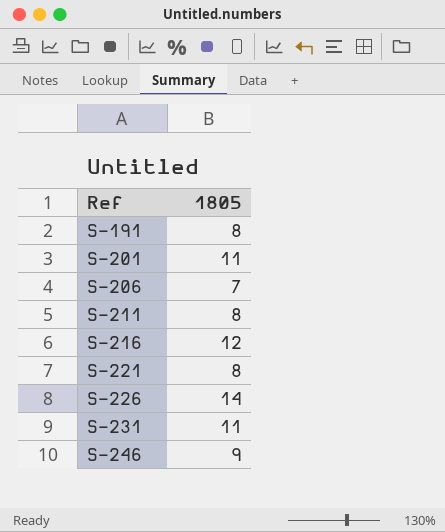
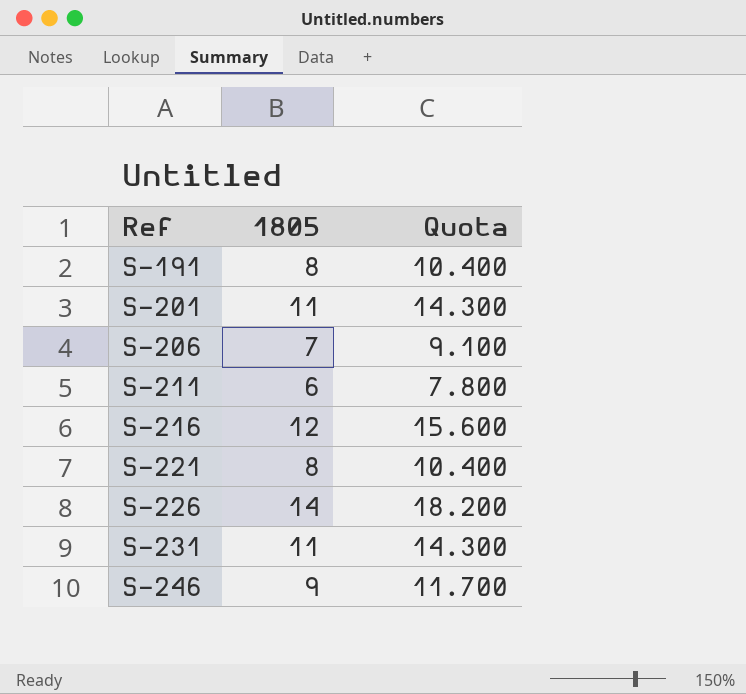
column Quota | formula: none -> [1805] * 1.3
S-211 | 1805: 8 -> 6

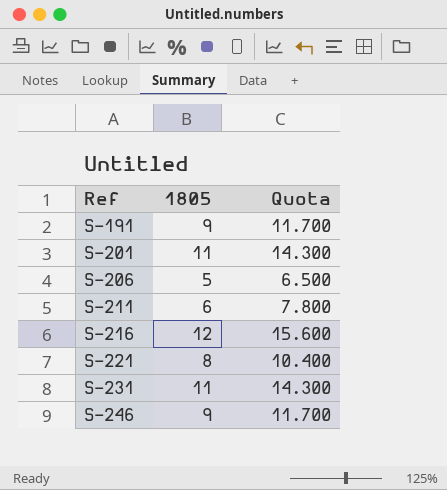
row S-226: 14 | 18.200 -> none
S-191 | 1805: 8 -> 9
S-191 | Quota: 10.400 -> 11.700
S-206 | 1805: 7 -> 5
S-206 | Quota: 9.100 -> 6.500

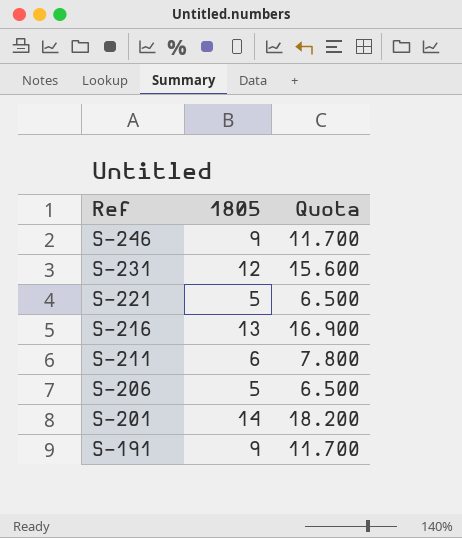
row order: Ref ascending -> Ref descending
S-231 | 1805: 11 -> 12
S-231 | Quota: 14.300 -> 15.600
S-221 | 1805: 8 -> 5
S-221 | Quota: 10.400 -> 6.500
S-216 | 1805: 12 -> 13
S-216 | Quota: 15.600 -> 16.900
S-201 | 1805: 11 -> 14
S-201 | Quota: 14.300 -> 18.200

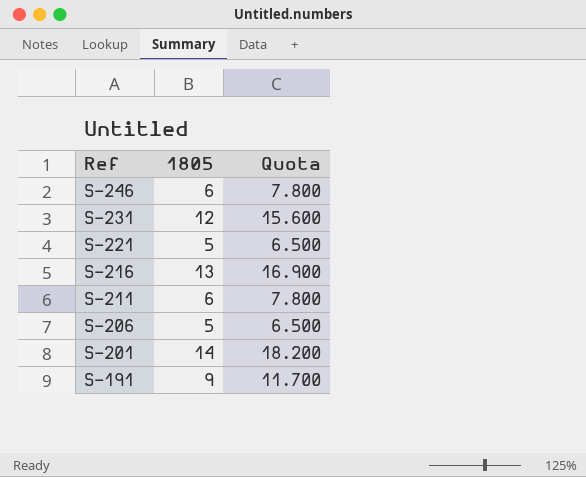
S-246 | 1805: 9 -> 6
S-246 | Quota: 11.700 -> 7.800

